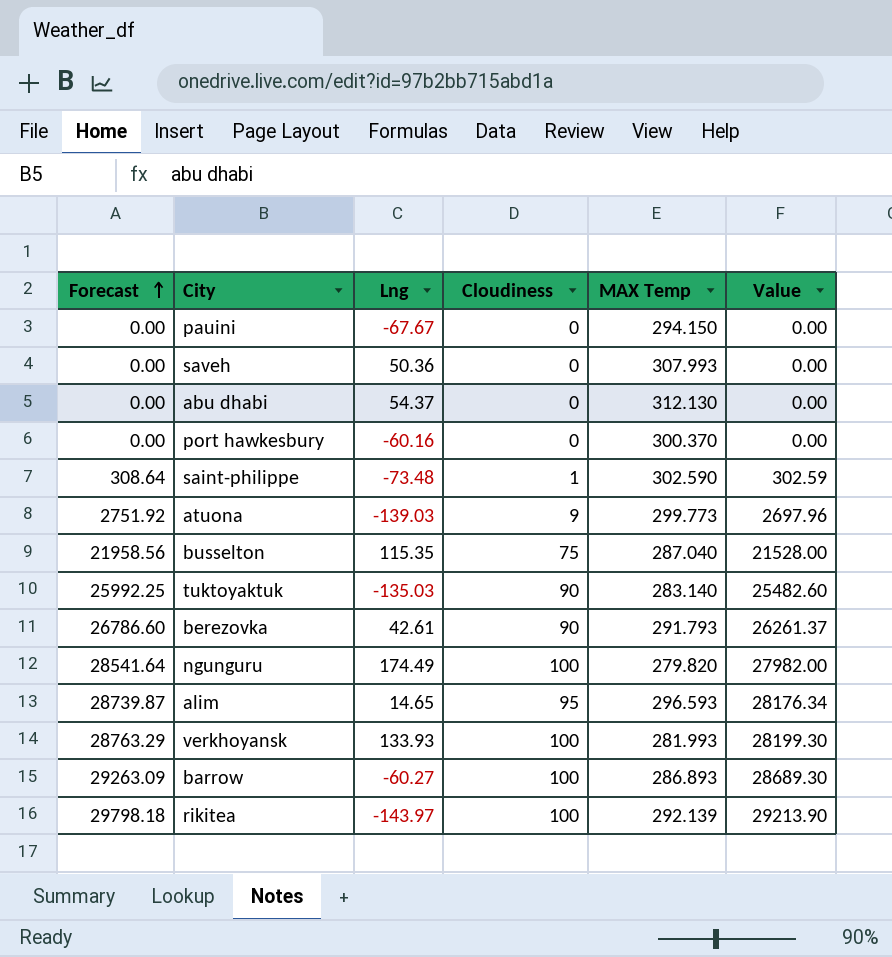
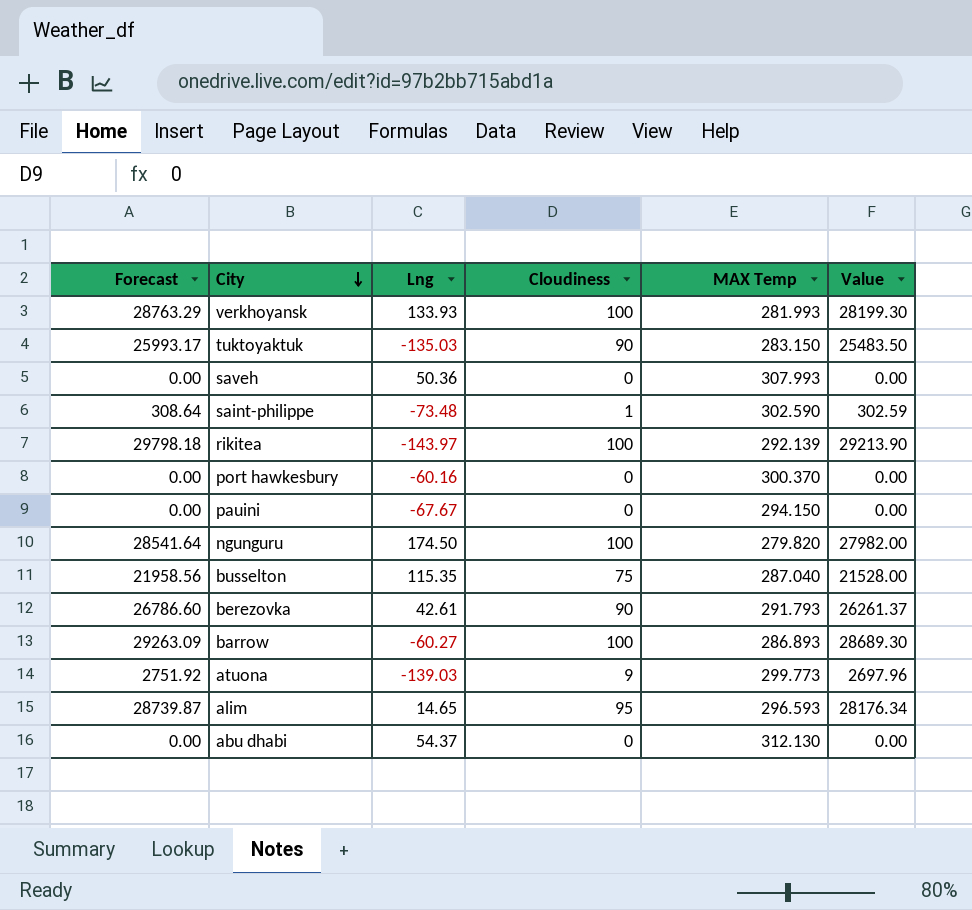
row order: Forecast ascending -> City descending
tuktoyaktuk | Forecast: 25992.25 -> 25993.17
tuktoyaktuk | MAX Temp: 283.140 -> 283.150
tuktoyaktuk | Value: 25482.60 -> 25483.50
ngunguru | Lng: 174.49 -> 174.50

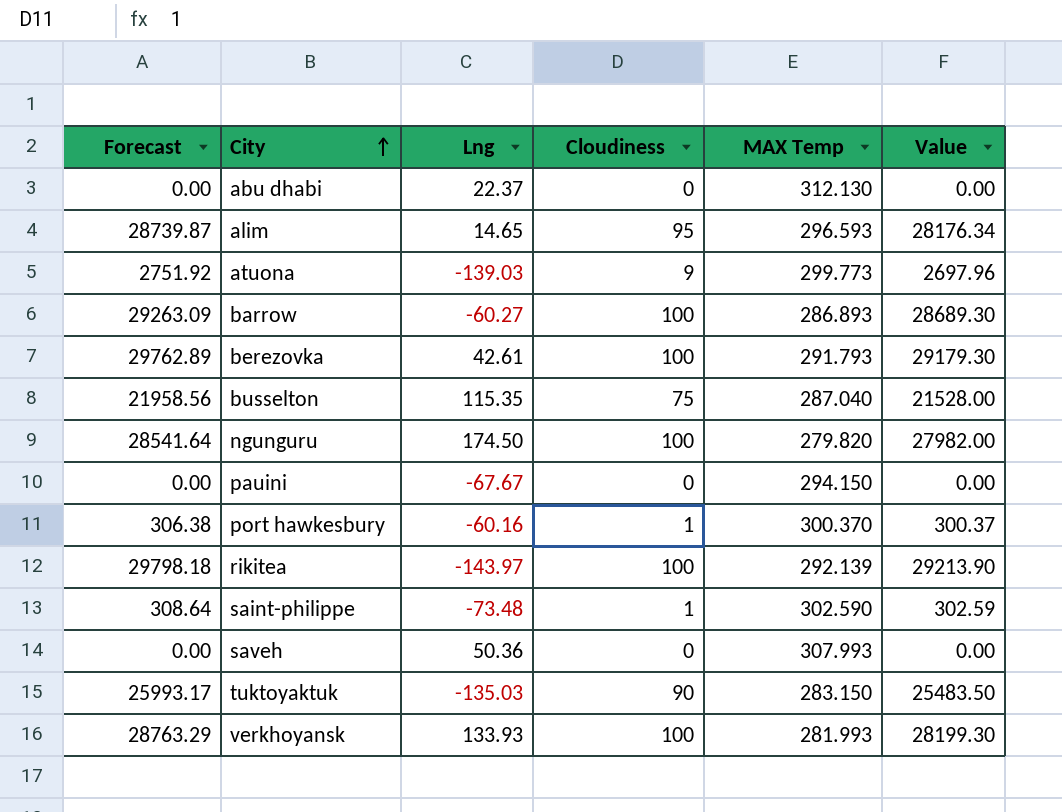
row order: City descending -> City ascending
abu dhabi | Lng: 54.37 -> 22.37
berezovka | Forecast: 26786.60 -> 29762.89
berezovka | Cloudiness: 90 -> 100
berezovka | Value: 26261.37 -> 29179.30
port hawkesbury | Forecast: 0.00 -> 306.38
port hawkesbury | Cloudiness: 0 -> 1
port hawkesbury | Value: 0.00 -> 300.37

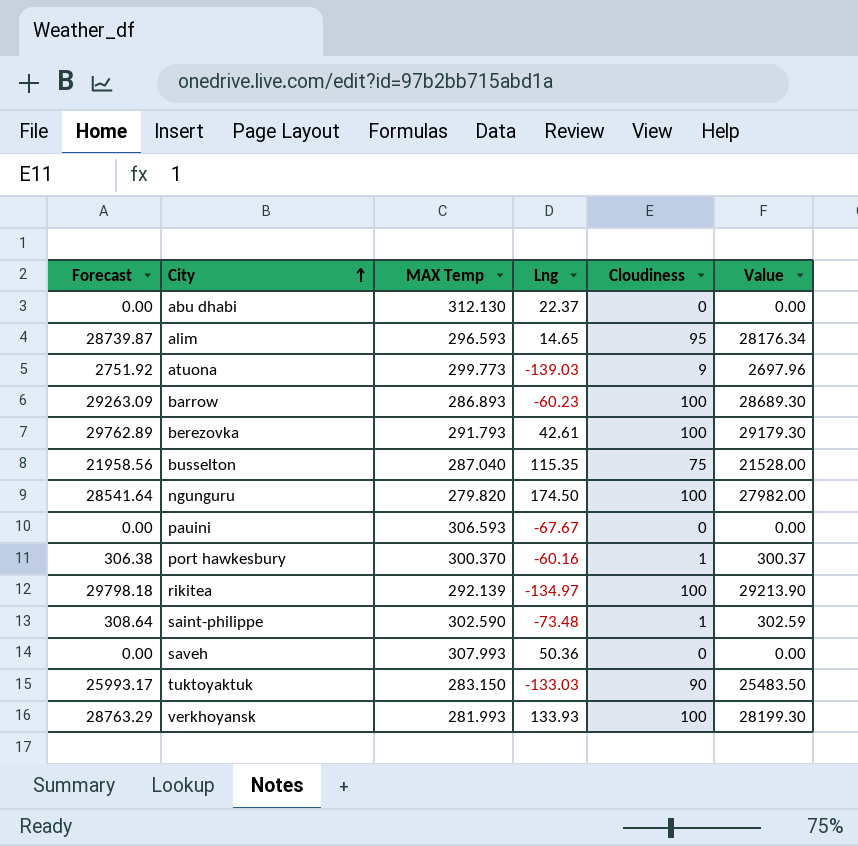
column MAX Temp | position: 5 -> 3
barrow | Lng: -60.27 -> -60.23
pauini | MAX Temp: 294.150 -> 306.593
rikitea | Lng: -143.97 -> -134.97
tuktoyaktuk | Lng: -135.03 -> -133.03

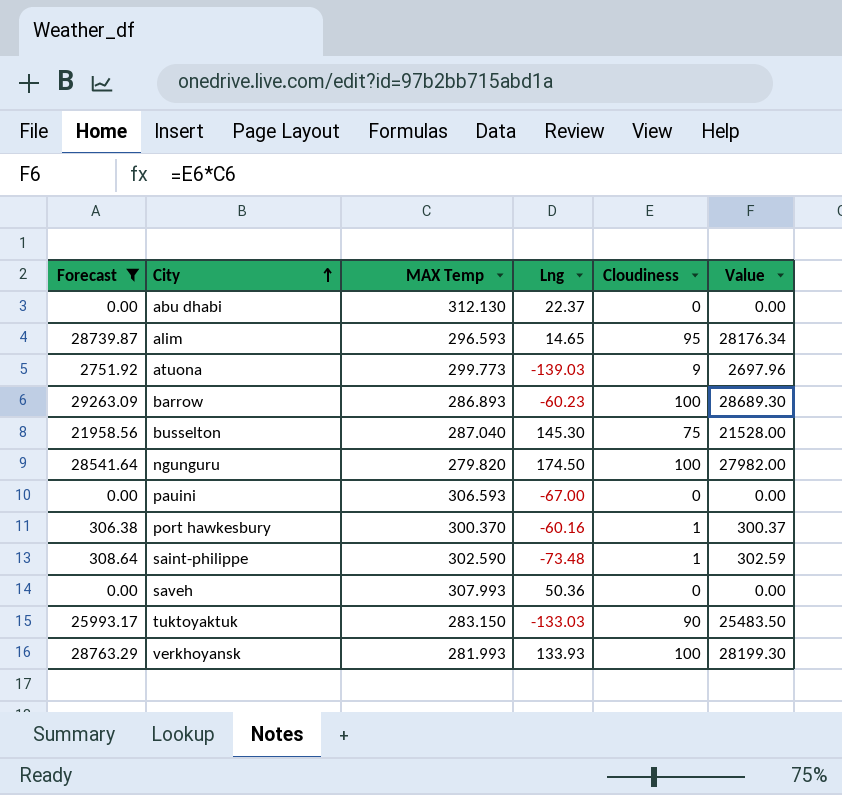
filter: none -> Forecast <= 29263.09
busselton | Lng: 115.35 -> 145.30
pauini | Lng: -67.67 -> -67.00

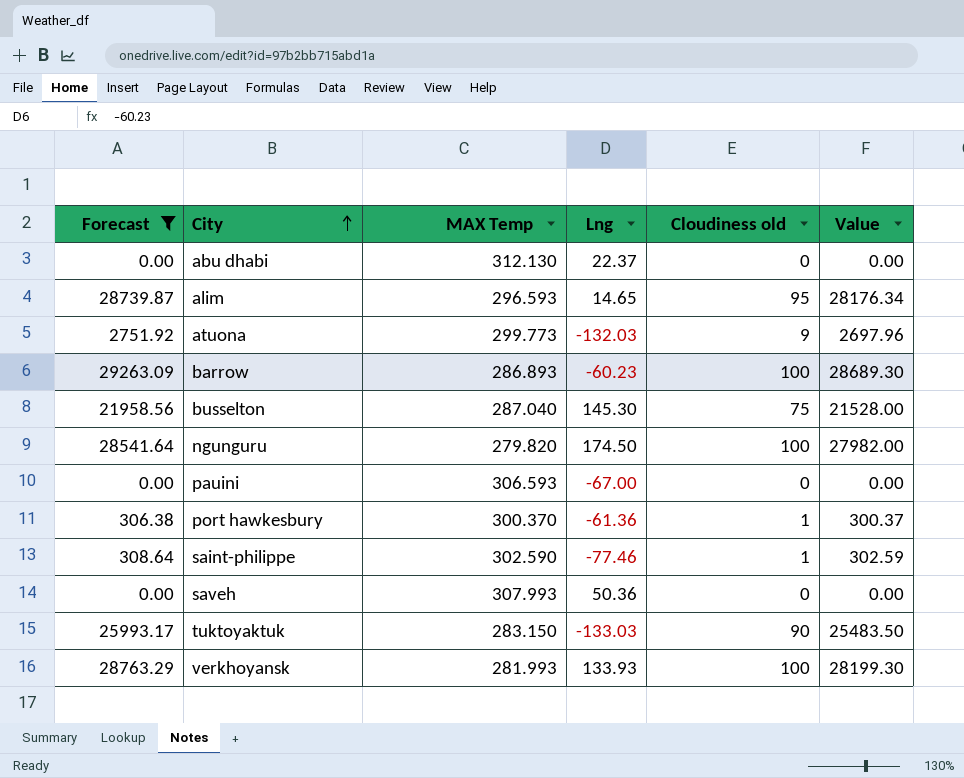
column name: Cloudiness -> Cloudiness old
atuona | Lng: -139.03 -> -132.03
port hawkesbury | Lng: -60.16 -> -61.36
saint-philippe | Lng: -73.48 -> -77.46

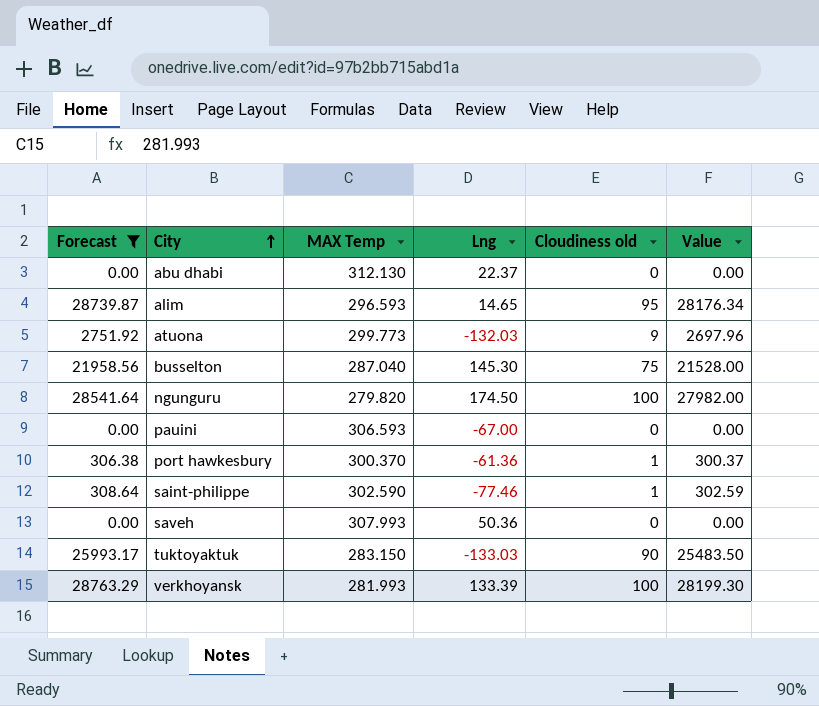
row barrow: 29263.09 | 286.893 | -60.23 | 100 | 28689.30 -> none
verkhoyansk | Lng: 133.93 -> 133.39

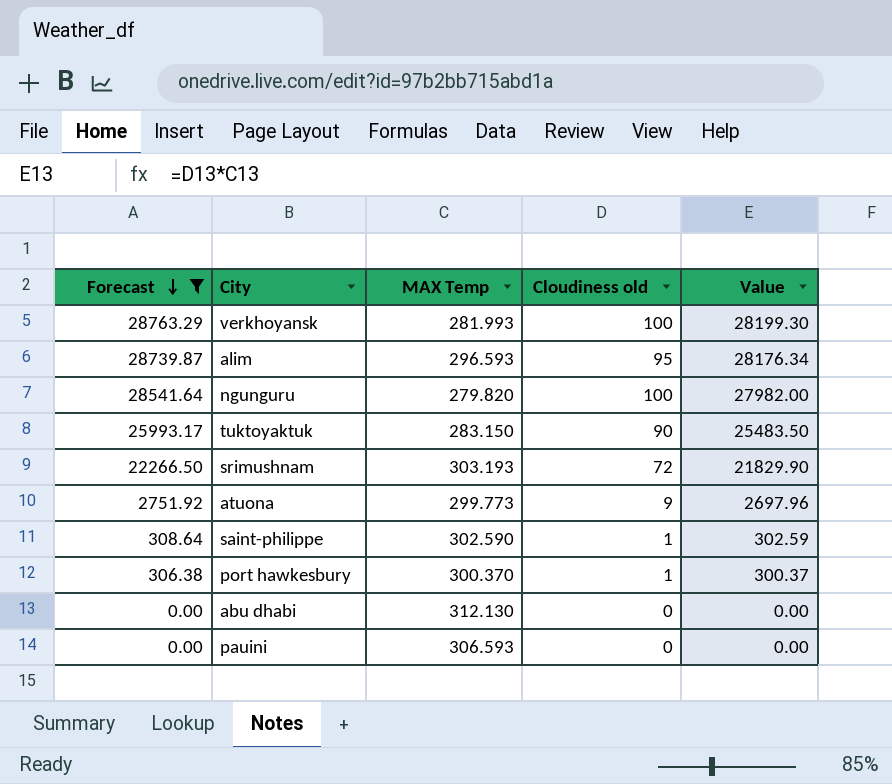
row order: City ascending -> Forecast descending
column Lng | position: 4 -> none
row busselton: 21958.56 | 287.040 | 145.30 | 75 | 21528.00 -> none
row saveh: 0.00 | 307.993 | 50.36 | 0 | 0.00 -> none
row srimushnam: none -> 22266.50 | 303.193 | 72 | 21829.90

